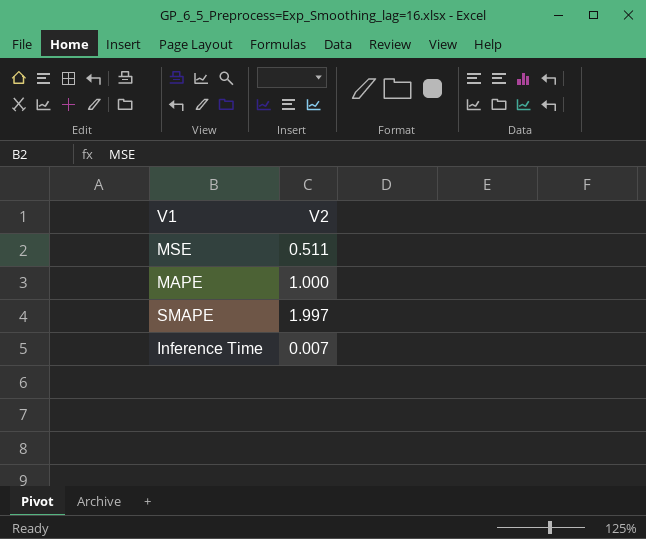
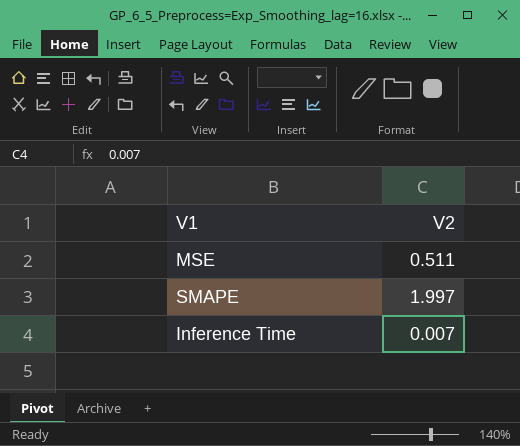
row MAPE: 1.000 -> none

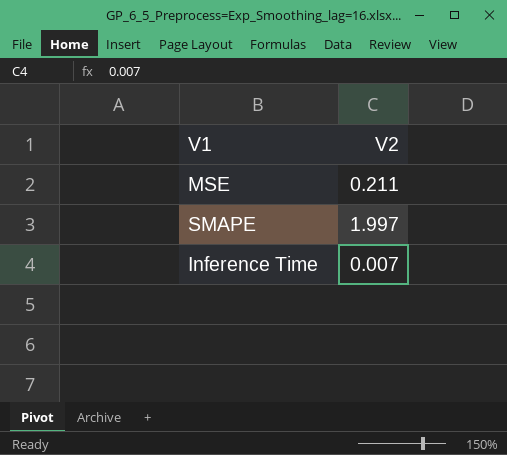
MSE | V2: 0.511 -> 0.211

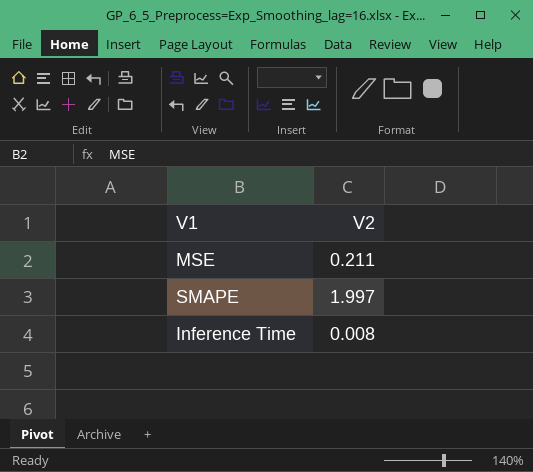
Inference Time | V2: 0.007 -> 0.008

